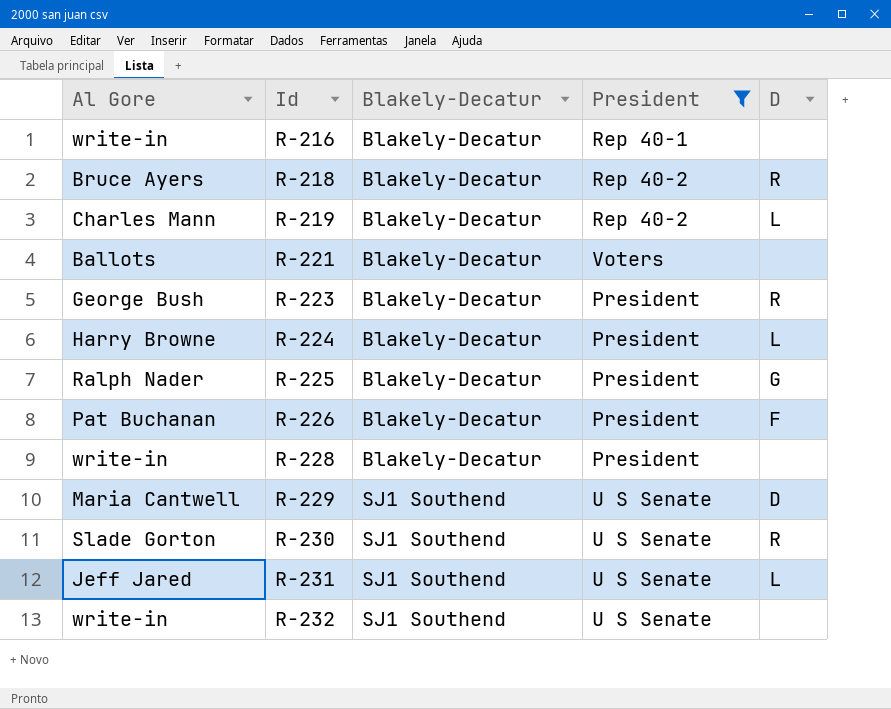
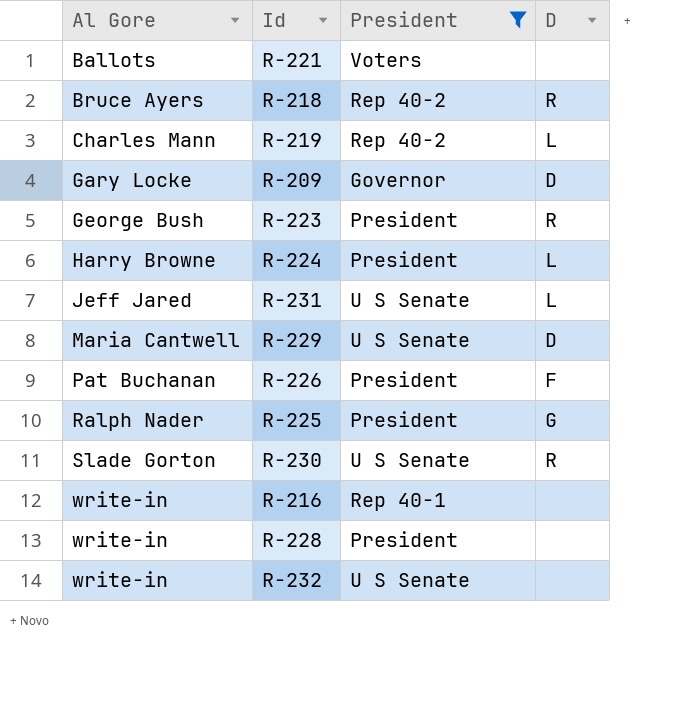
row order: Id ascending -> Al Gore ascending
column Blakely-Decatur | position: 3 -> none
row R-209: none -> Gary Locke | Governor | D

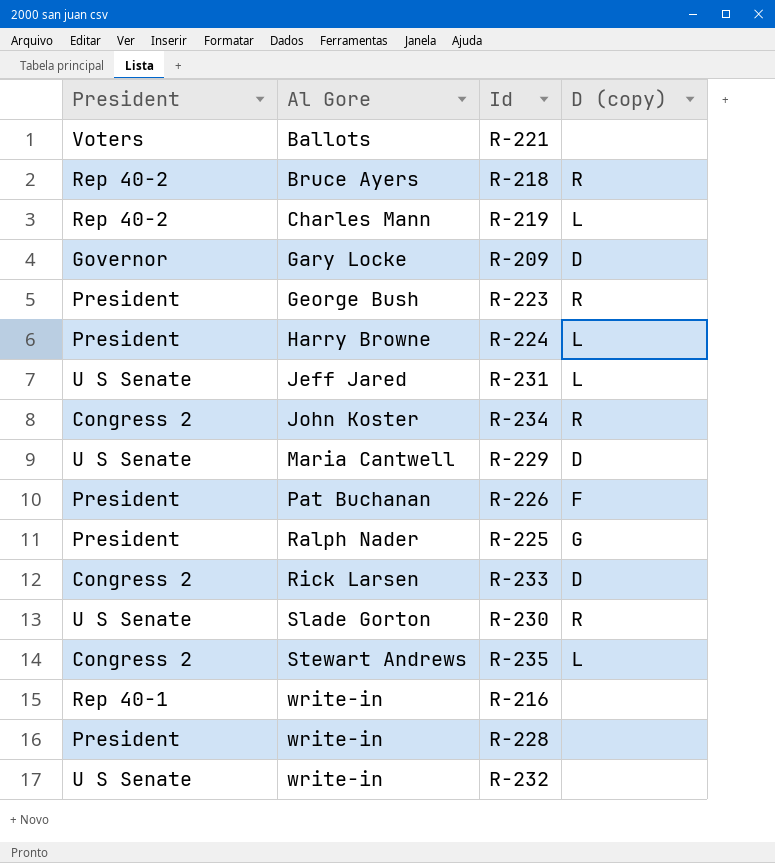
filter: President != Congress 2 -> none
column President | position: 3 -> 1
column name: D -> D (copy)

